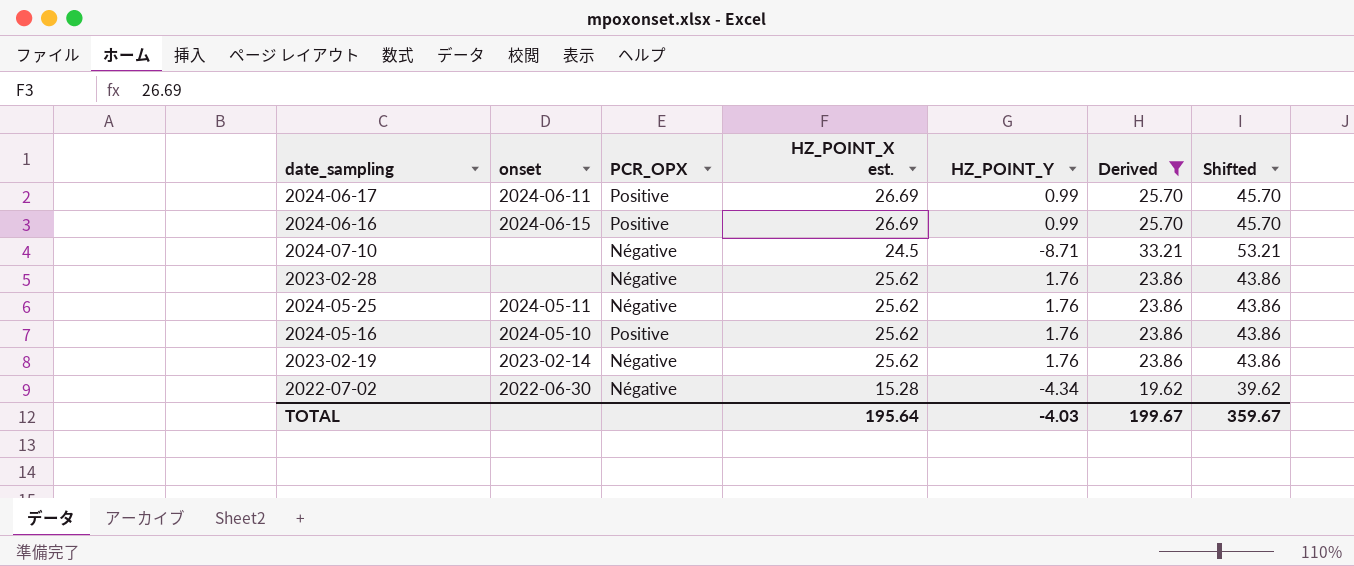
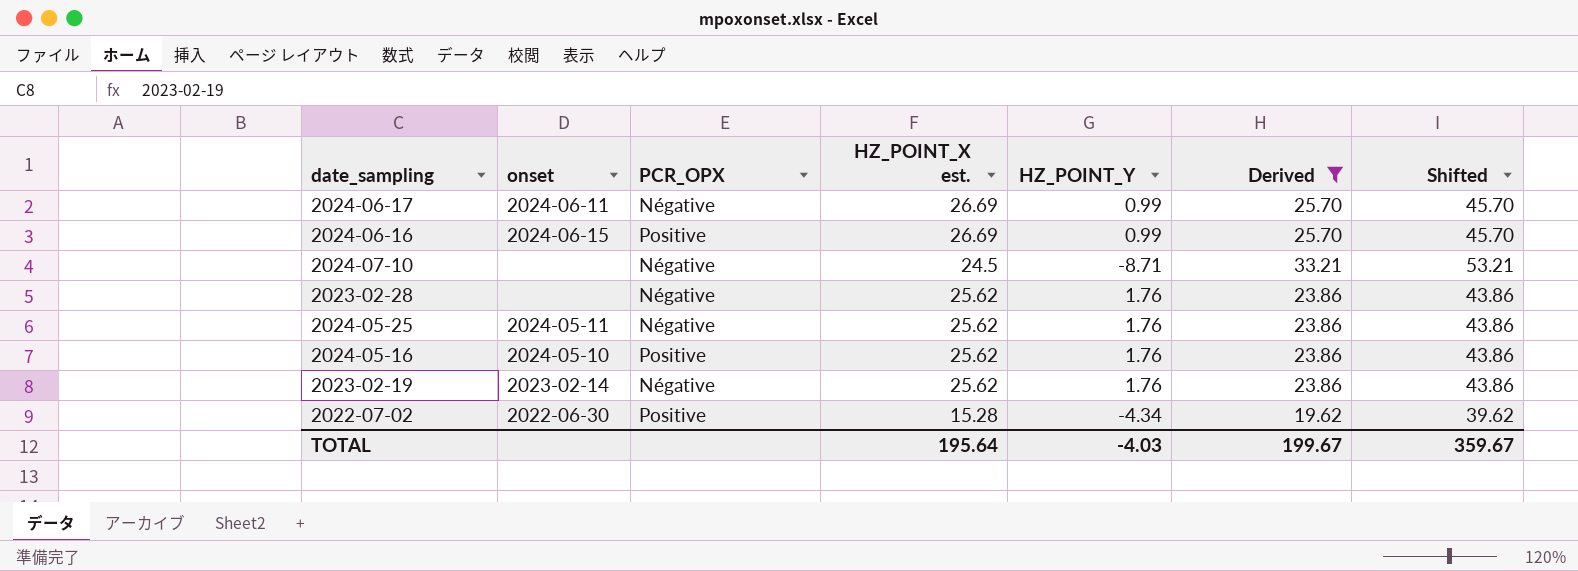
2024-06-17 | PCR_OPX: Positive -> Négative
2022-07-02 | PCR_OPX: Négative -> Positive

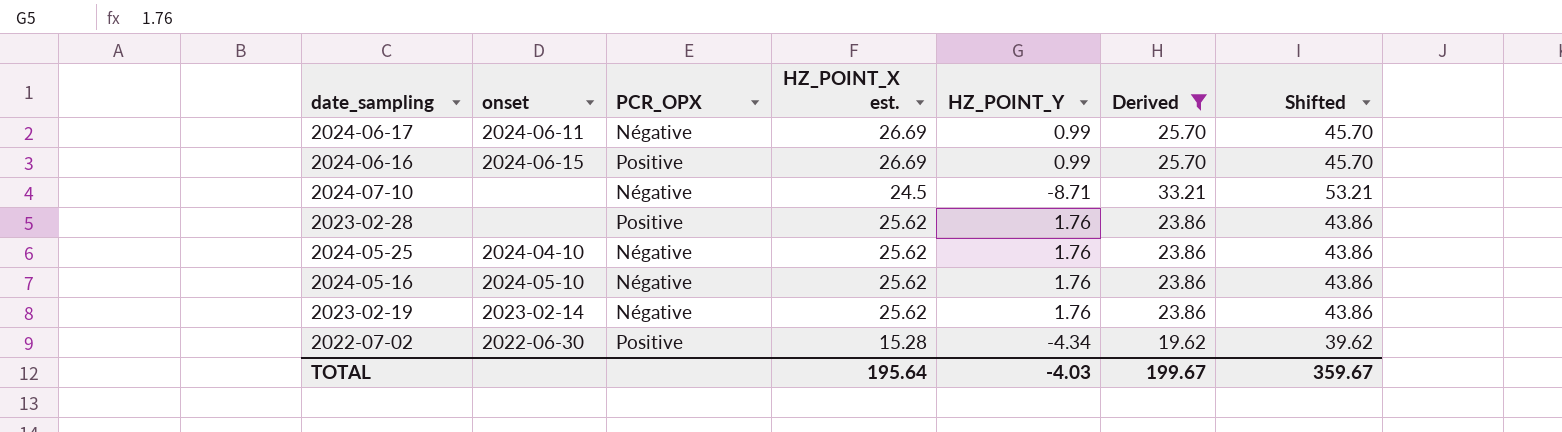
2023-02-28 | PCR_OPX: Négative -> Positive
2024-05-25 | onset: 2024-05-11 -> 2024-04-10
2024-05-16 | PCR_OPX: Positive -> Négative

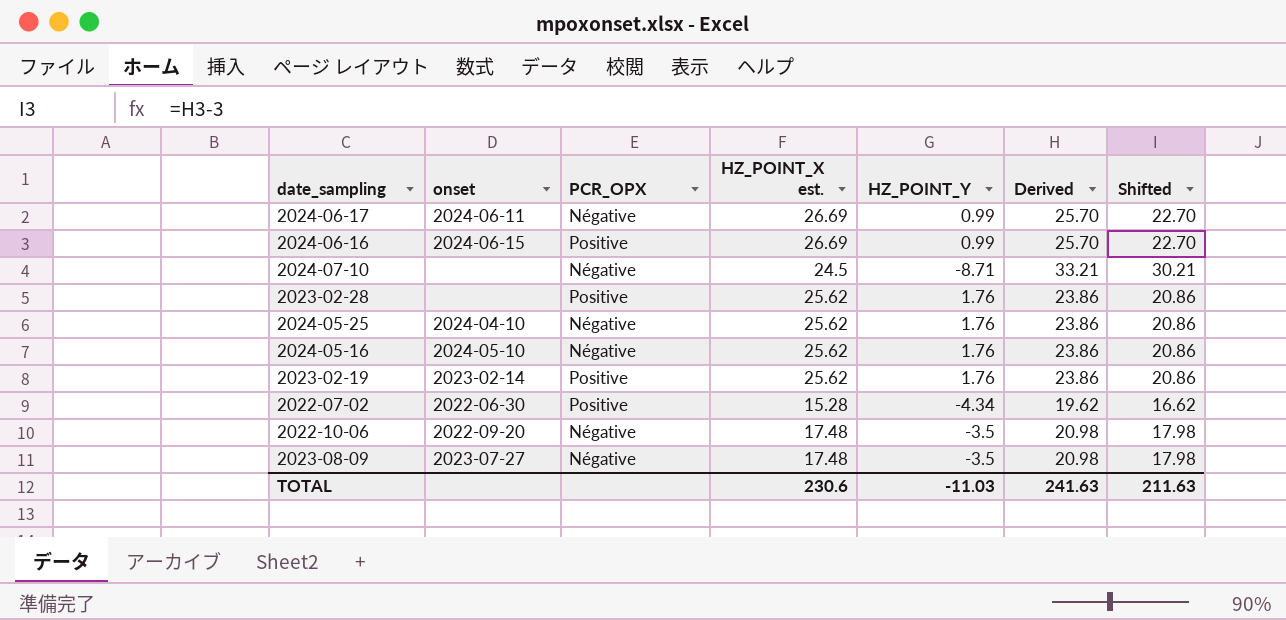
filter: Derived != 20.98 -> none
column Shifted | formula: [Derived] + 20 -> [Derived] - 3
2023-02-19 | PCR_OPX: Négative -> Positive
TOTAL | HZ_POINT_X est.: 195.64 -> 230.6
TOTAL | HZ_POINT_Y: -4.03 -> -11.03
TOTAL | Derived: 199.67 -> 241.63
TOTAL | Shifted: 359.67 -> 211.63

